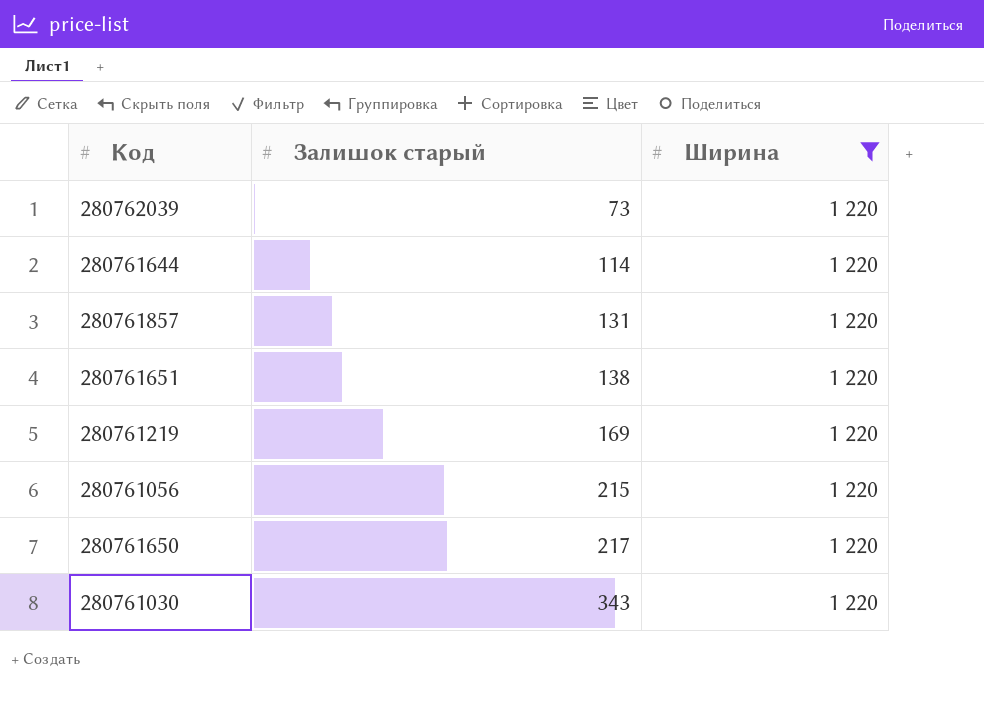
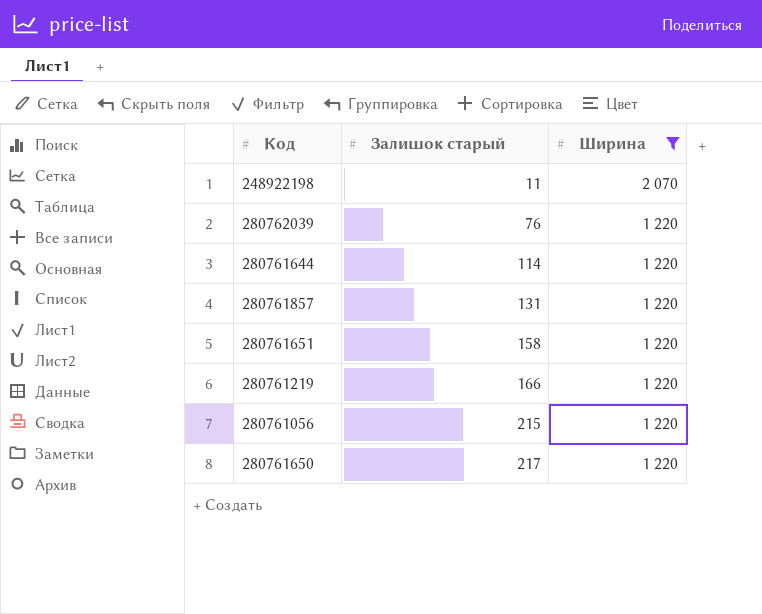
row 280761030: 343 | 1 220 -> none
row 248922198: none -> 11 | 2 070
280762039 | Залишок старый: 73 -> 76
280761651 | Залишок старый: 138 -> 158
280761219 | Залишок старый: 169 -> 166

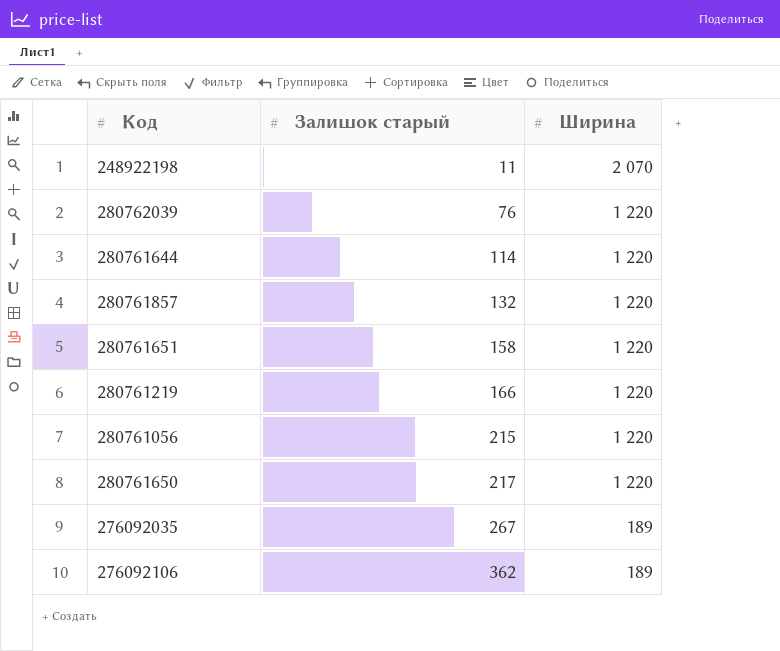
filter: Ширина != 189 -> none
280761857 | Залишок старый: 131 -> 132

